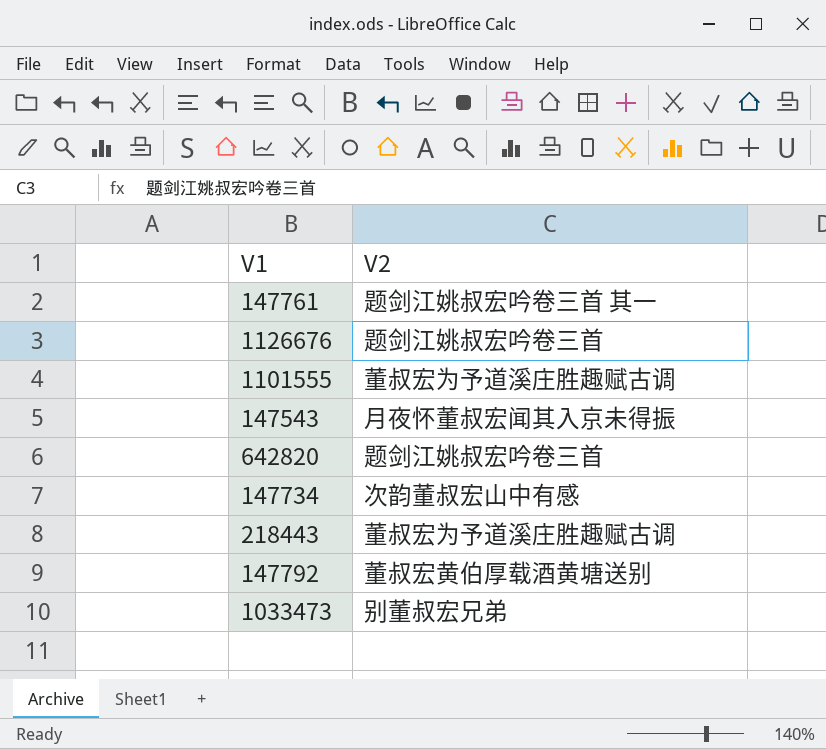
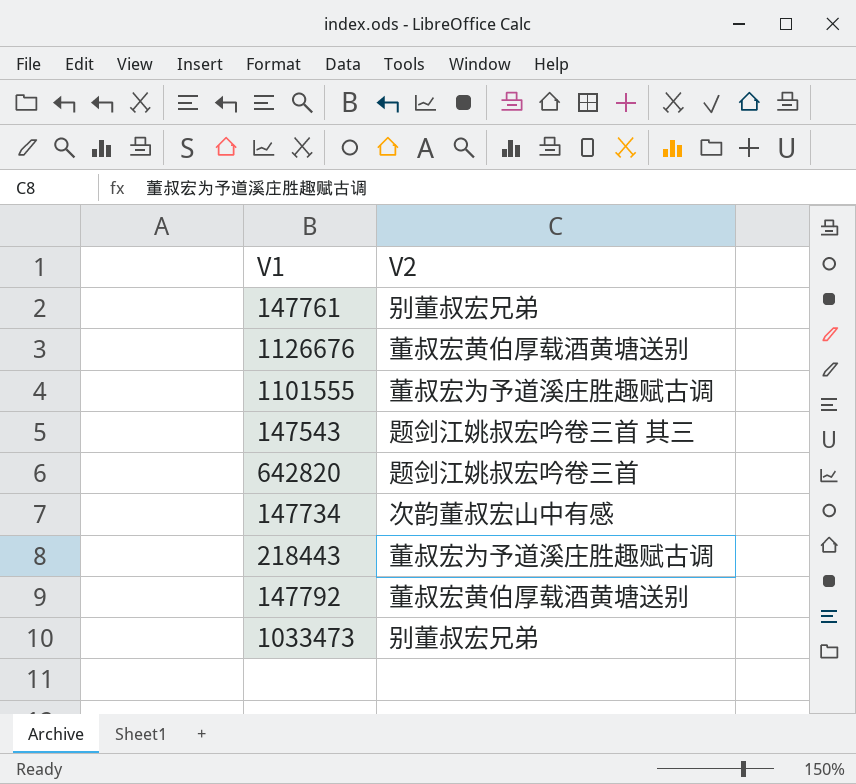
147761 | V2: 题剑江姚叔宏吟卷三首 其一 -> 别董叔宏兄弟
1126676 | V2: 题剑江姚叔宏吟卷三首 -> 董叔宏黄伯厚载酒黄塘送别
147543 | V2: 月夜怀董叔宏闻其入京未得振 -> 题剑江姚叔宏吟卷三首 其三

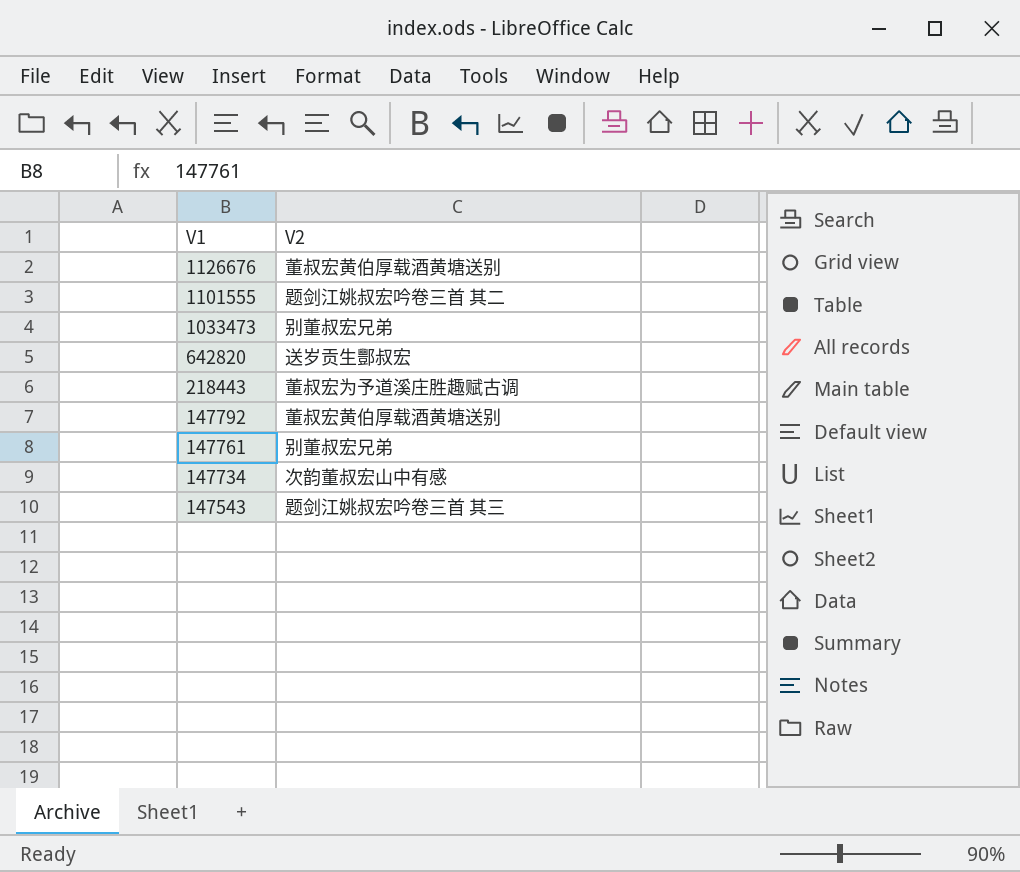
row order: none -> V1 descending
1101555 | V2: 董叔宏为予道溪庄胜趣赋古调 -> 题剑江姚叔宏吟卷三首 其二
642820 | V2: 题剑江姚叔宏吟卷三首 -> 送岁贡生酆叔宏

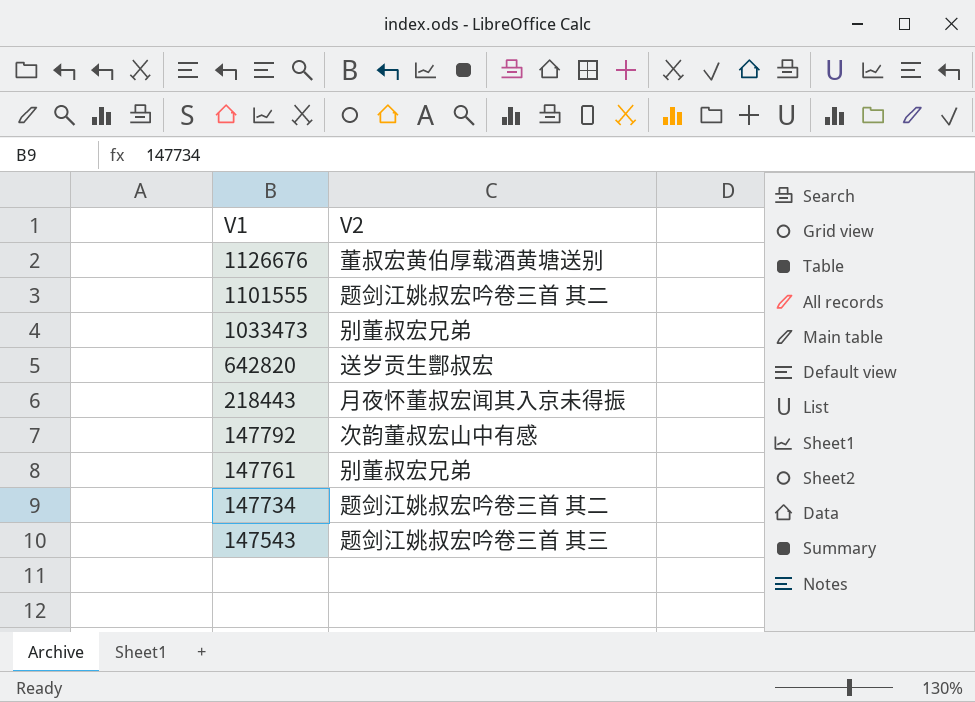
218443 | V2: 董叔宏为予道溪庄胜趣赋古调 -> 月夜怀董叔宏闻其入京未得振
147792 | V2: 董叔宏黄伯厚载酒黄塘送别 -> 次韵董叔宏山中有感
147734 | V2: 次韵董叔宏山中有感 -> 题剑江姚叔宏吟卷三首 其二

